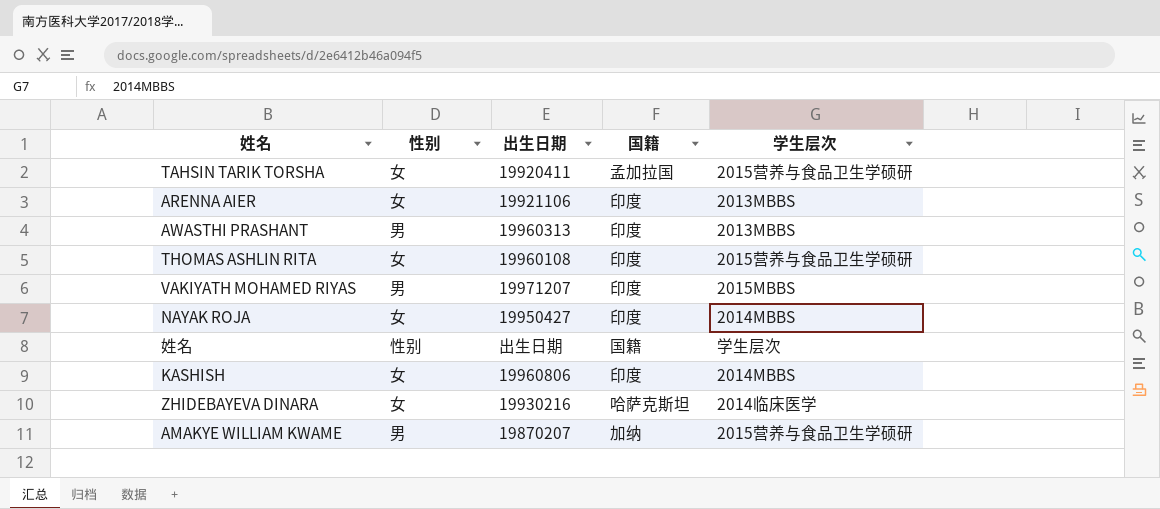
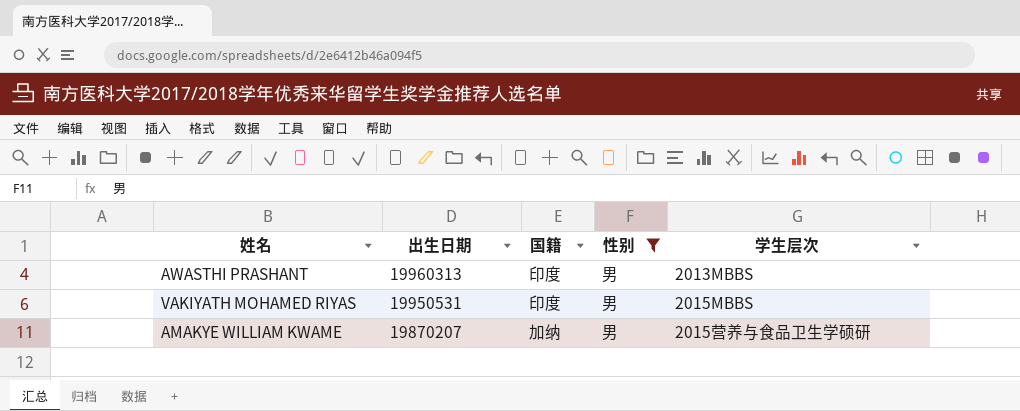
filter: none -> 性别 = 男
column 性别 | position: 2 -> 4
VAKIYATH MOHAMED RIYAS | 出生日期: 19971207 -> 19950531

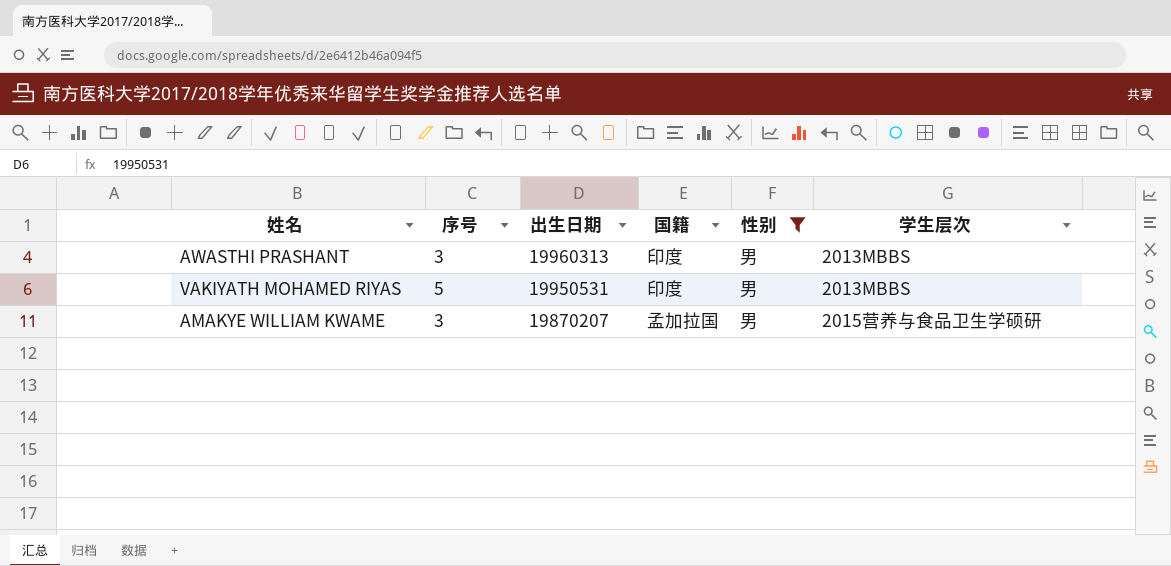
column 序号 | position: none -> 2
VAKIYATH MOHAMED RIYAS | 学生层次: 2015MBBS -> 2013MBBS
AMAKYE WILLIAM KWAME | 国籍: 加纳 -> 孟加拉国

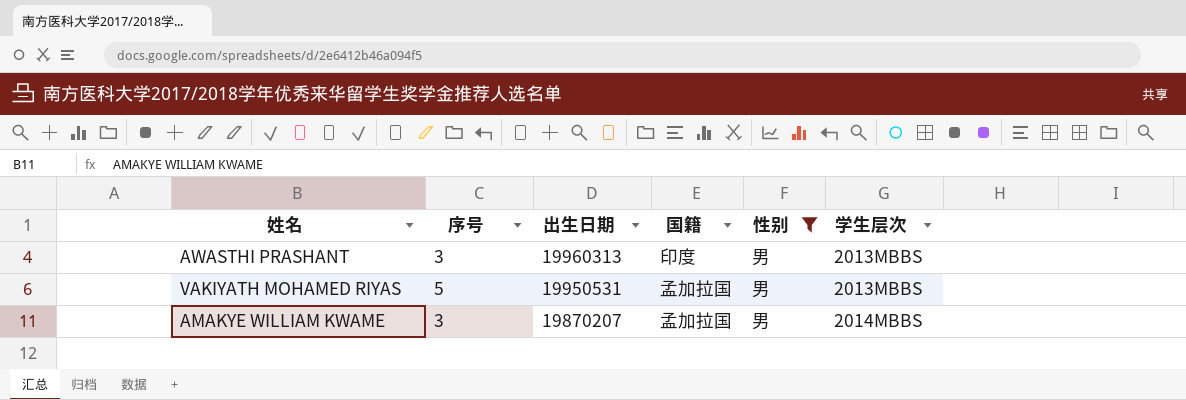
VAKIYATH MOHAMED RIYAS | 国籍: 印度 -> 孟加拉国
AMAKYE WILLIAM KWAME | 学生层次: 2015营养与食品卫生学硕研 -> 2014MBBS

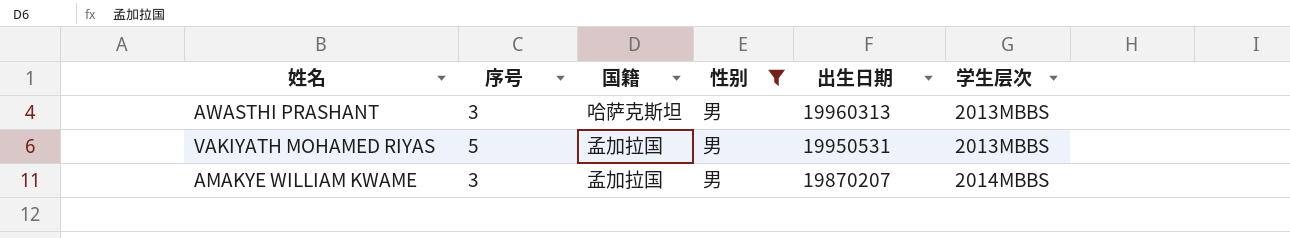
column 出生日期 | position: 3 -> 5
AWASTHI PRASHANT | 国籍: 印度 -> 哈萨克斯坦

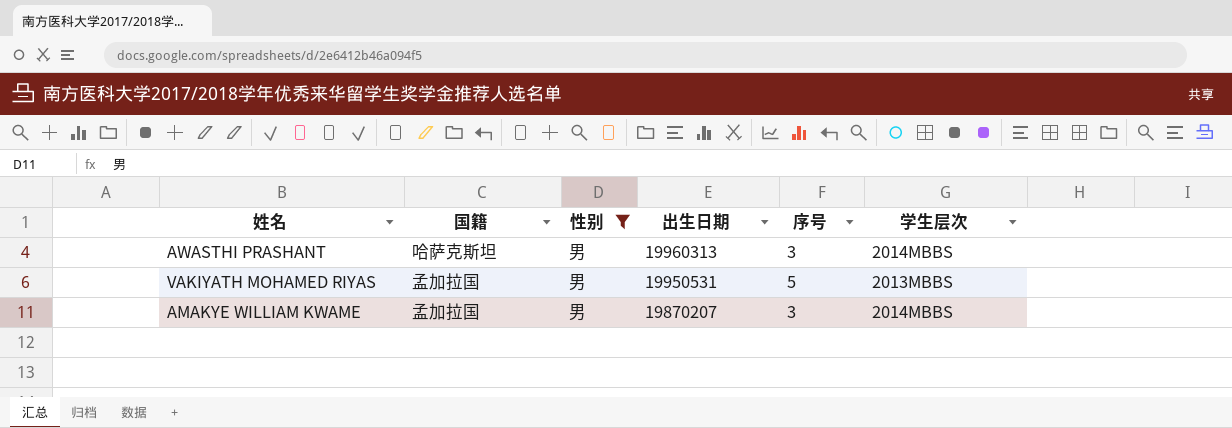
column 序号 | position: 2 -> 5
AWASTHI PRASHANT | 学生层次: 2013MBBS -> 2014MBBS

